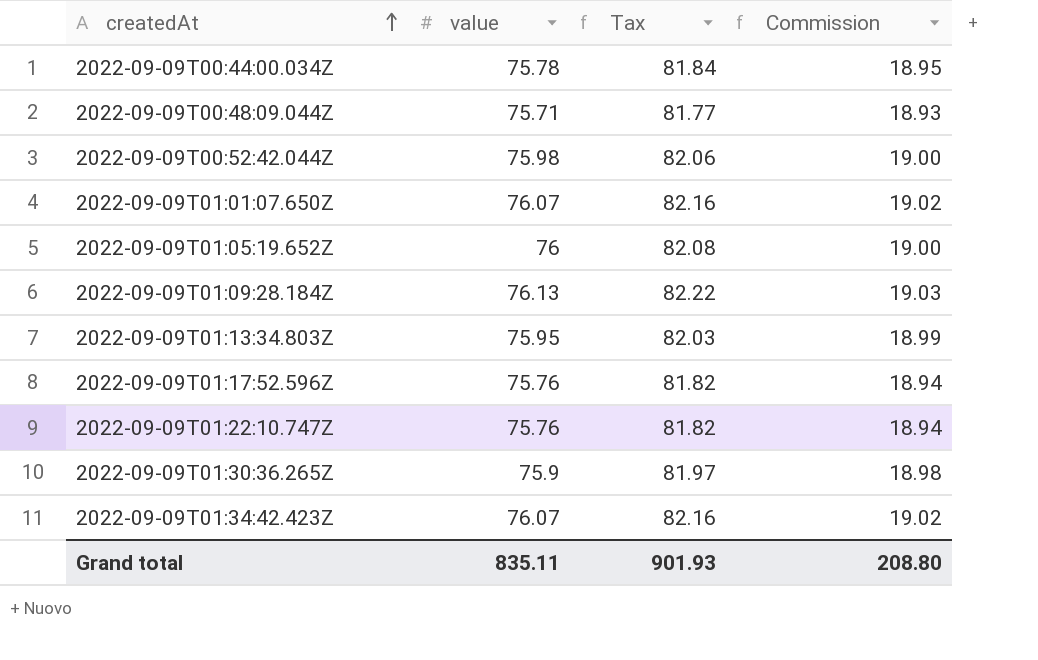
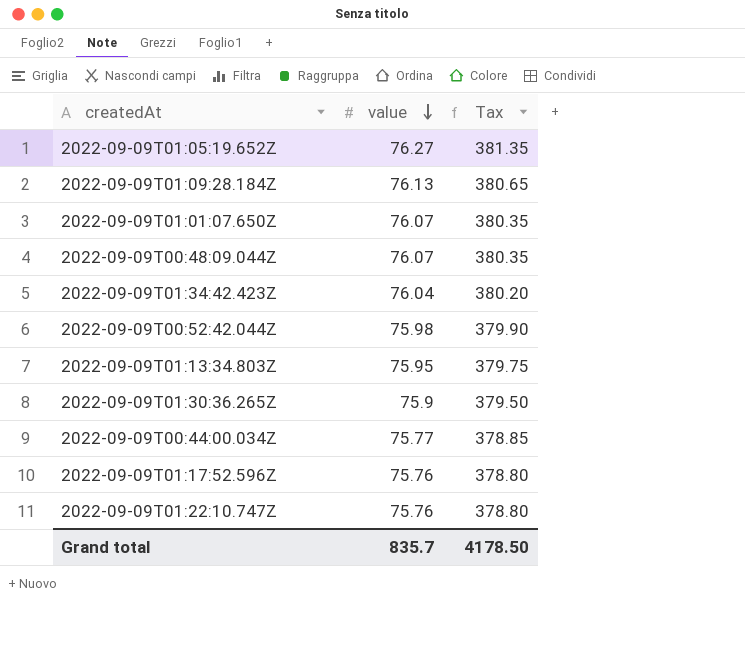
row order: createdAt ascending -> value descending
column Commission | formula: [value] * 0.25 -> none
column Tax | formula: [value] * 1.08 -> [value] * 5
2022-09-09T01:05:19.652Z | value: 76 -> 76.27
2022-09-09T00:48:09.044Z | value: 75.71 -> 76.07
2022-09-09T01:34:42.423Z | value: 76.07 -> 76.04
2022-09-09T00:44:00.034Z | value: 75.78 -> 75.77
Grand total | value: 835.11 -> 835.7
Grand total | Tax: 901.93 -> 4178.50

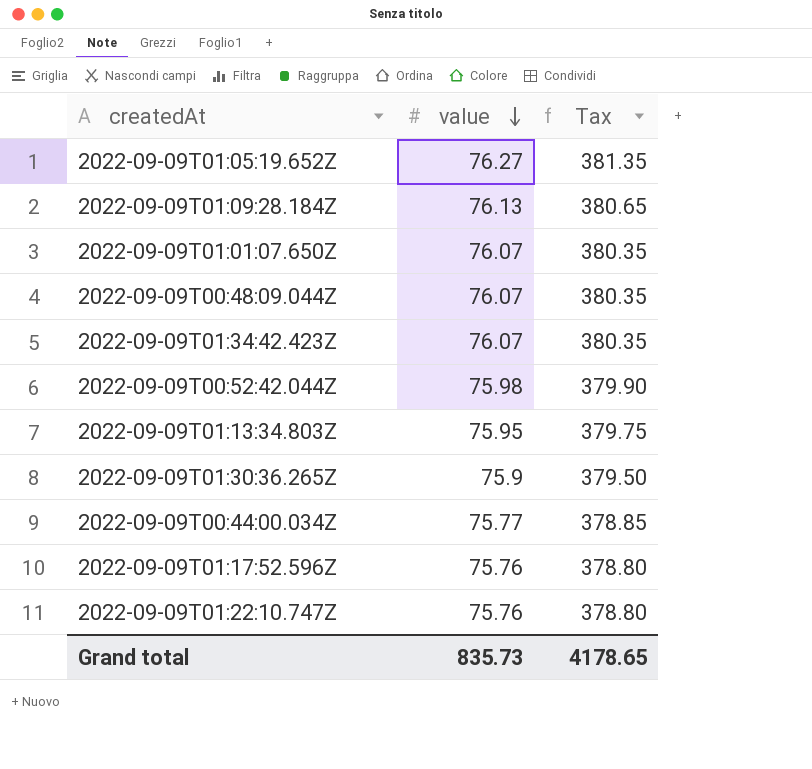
2022-09-09T01:34:42.423Z | value: 76.04 -> 76.07
2022-09-09T01:34:42.423Z | Tax: 380.20 -> 380.35
Grand total | value: 835.7 -> 835.73
Grand total | Tax: 4178.50 -> 4178.65

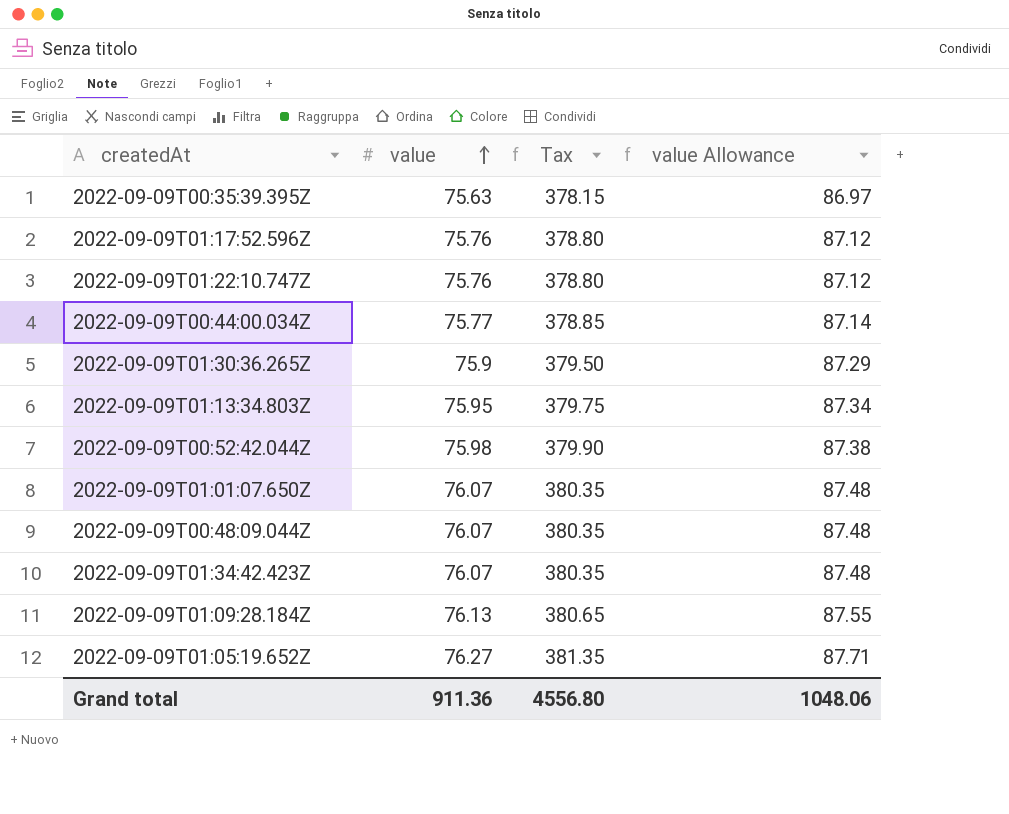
row order: value descending -> value ascending
column value Allowance | formula: none -> [value] * 1.15
row 2022-09-09T00:35:39.395Z: none -> 75.63 | 378.15 | 86.97
Grand total | value: 835.73 -> 911.36
Grand total | Tax: 4178.65 -> 4556.80

